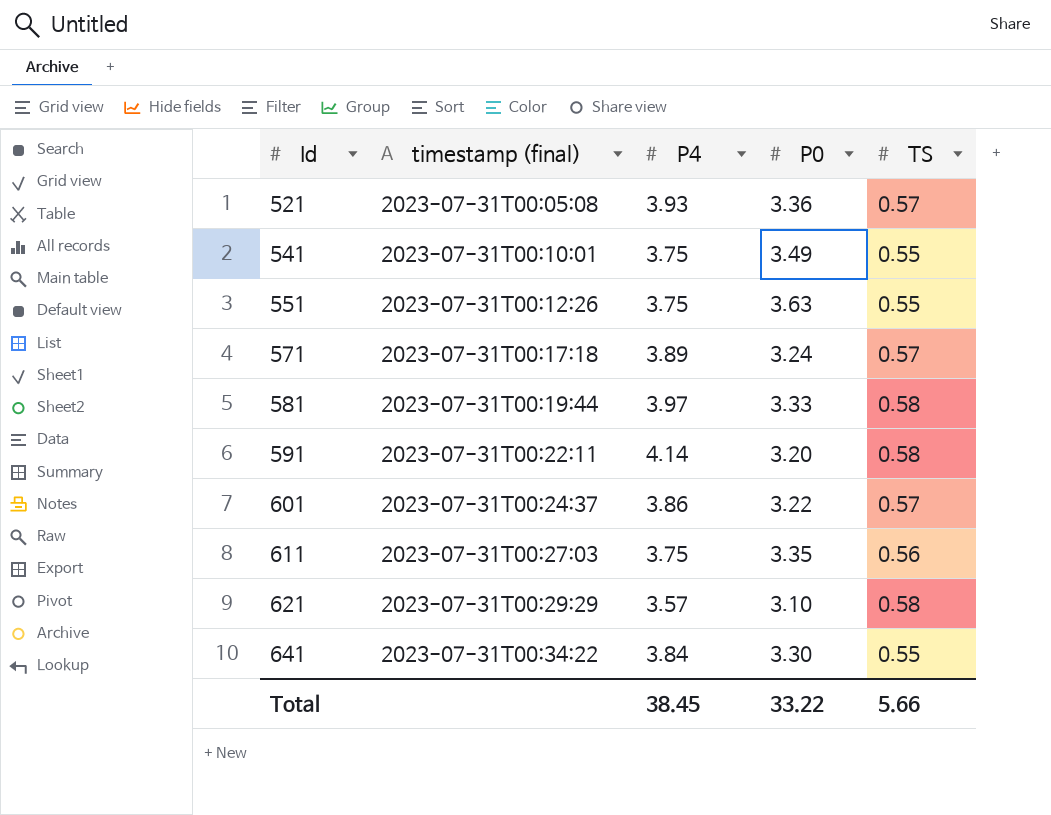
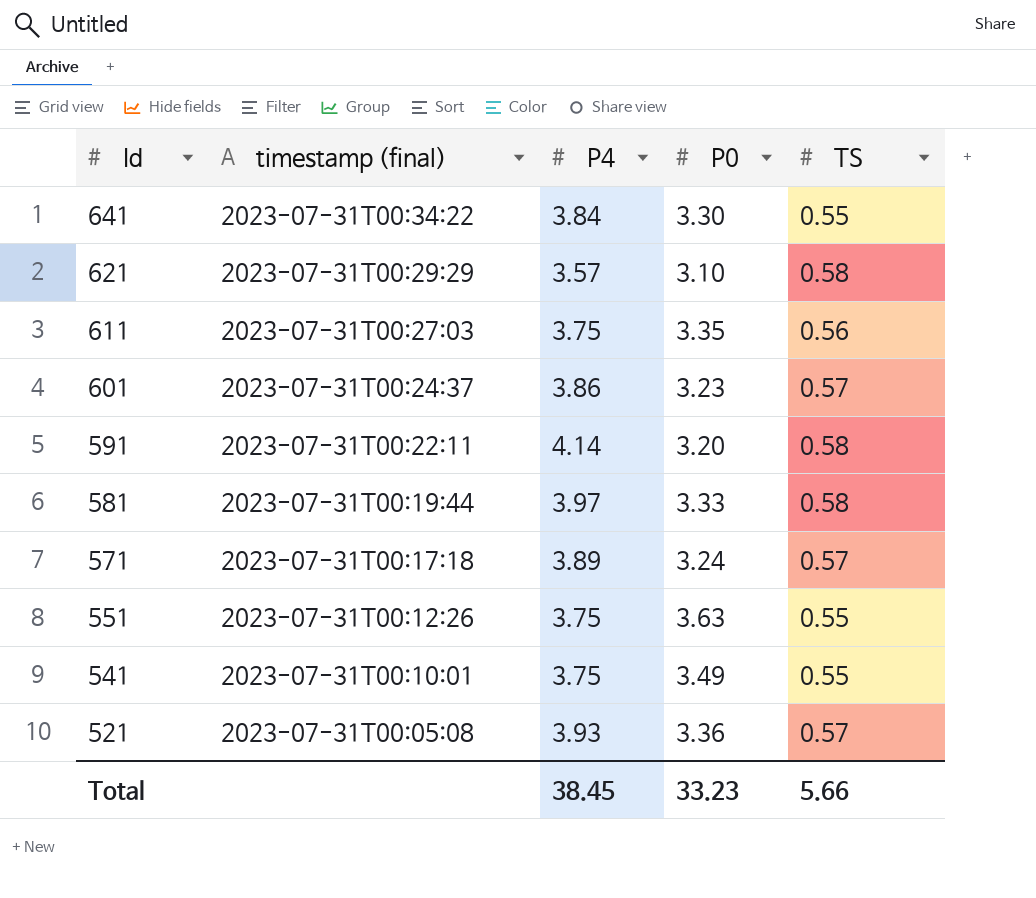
row order: Id ascending -> Id descending
601 | P0: 3.22 -> 3.23
Total | P0: 33.22 -> 33.23

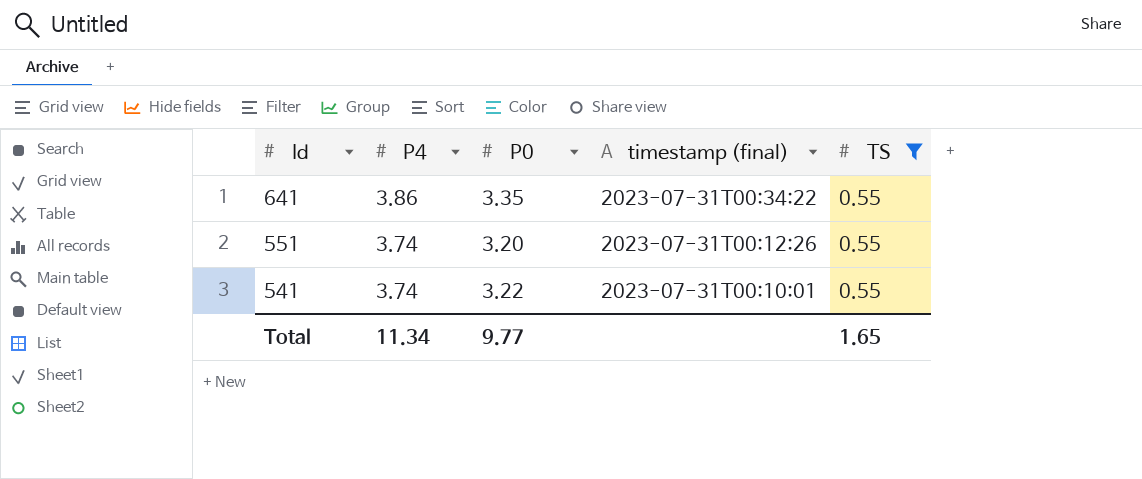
filter: none -> TS = 0.55
column timestamp (final) | position: 2 -> 4
641 | P4: 3.84 -> 3.86
641 | P0: 3.30 -> 3.35
551 | P4: 3.75 -> 3.74
551 | P0: 3.63 -> 3.20
541 | P4: 3.75 -> 3.74
541 | P0: 3.49 -> 3.22
Total | P4: 38.45 -> 11.34
Total | P0: 33.23 -> 9.77
Total | TS: 5.66 -> 1.65

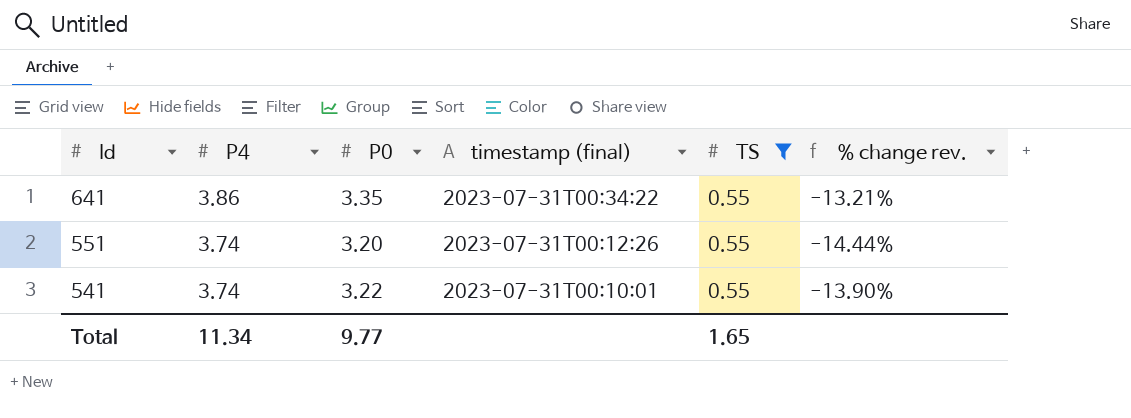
column % change rev. | formula: none -> ([P0] - [P4]) / [P4]

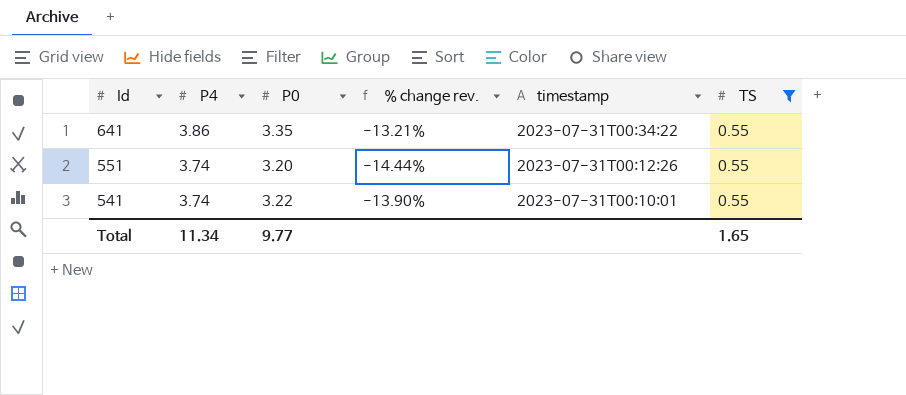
column % change rev. | position: 6 -> 4
column name: timestamp (final) -> timestamp

